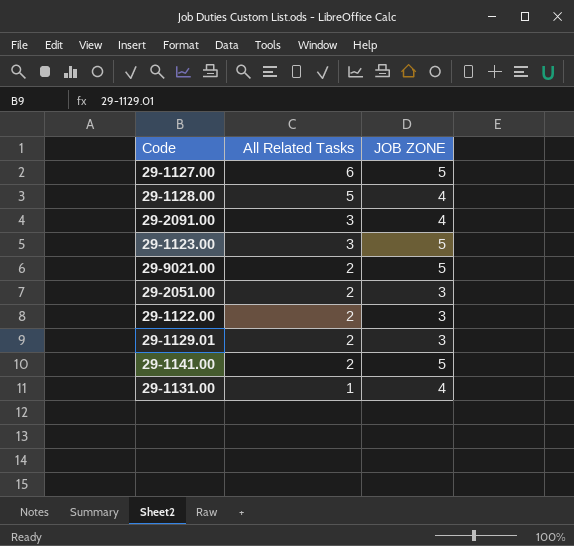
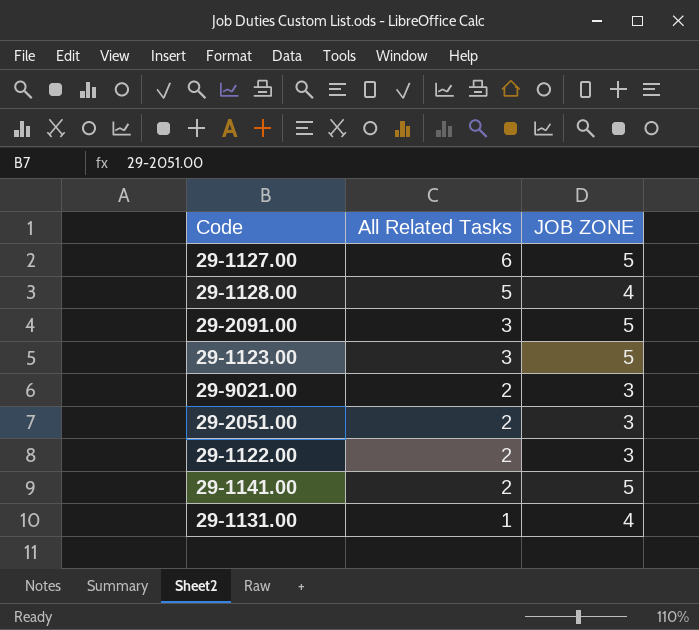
row 29-1129.01: 2 | 3 -> none
29-2091.00 | JOB ZONE: 4 -> 5
29-9021.00 | JOB ZONE: 5 -> 3

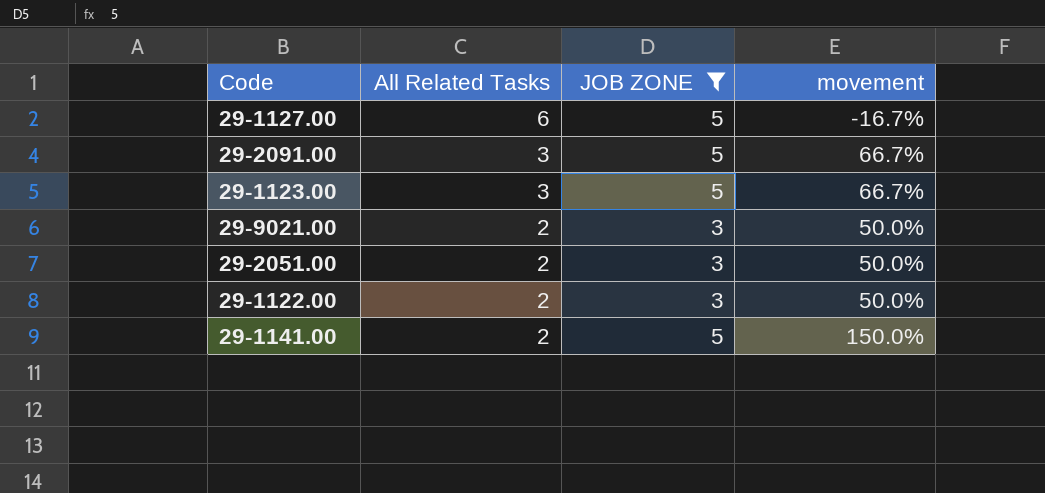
filter: none -> JOB ZONE != 4
column movement | formula: none -> ([JOB ZONE] - [All Related Tasks]) / [All Related Tasks]

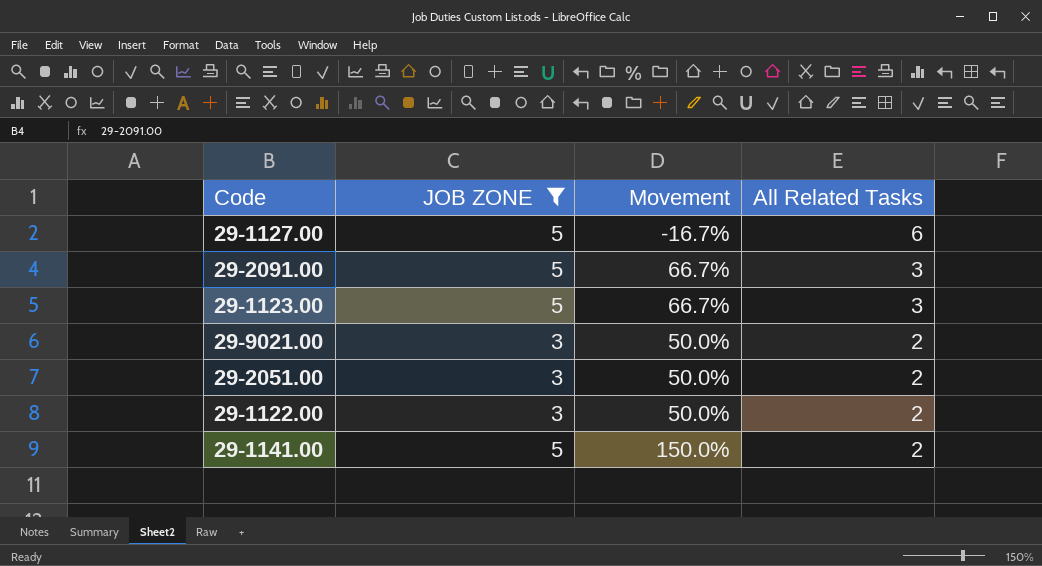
column name: movement -> Movement
column All Related Tasks | position: 2 -> 4

